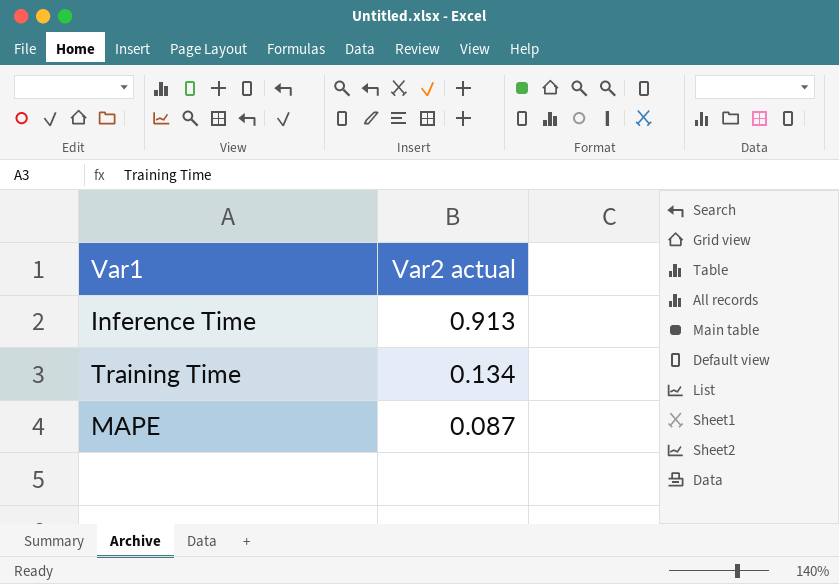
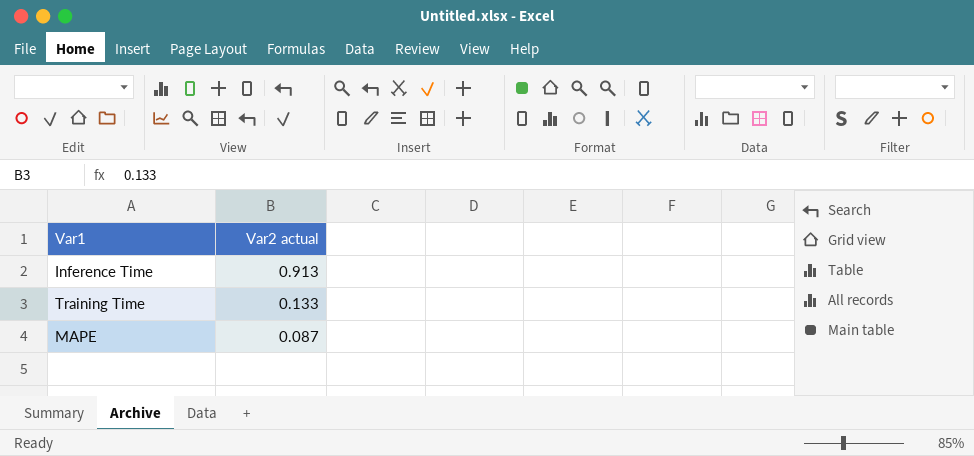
Training Time | Var2 actual: 0.134 -> 0.133

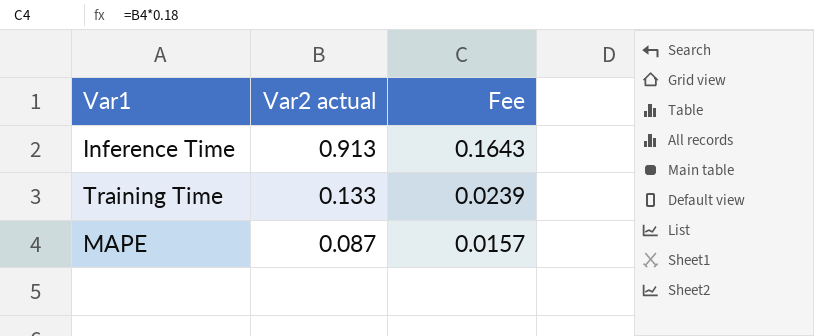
column Fee | formula: none -> [Var2 actual] * 0.18

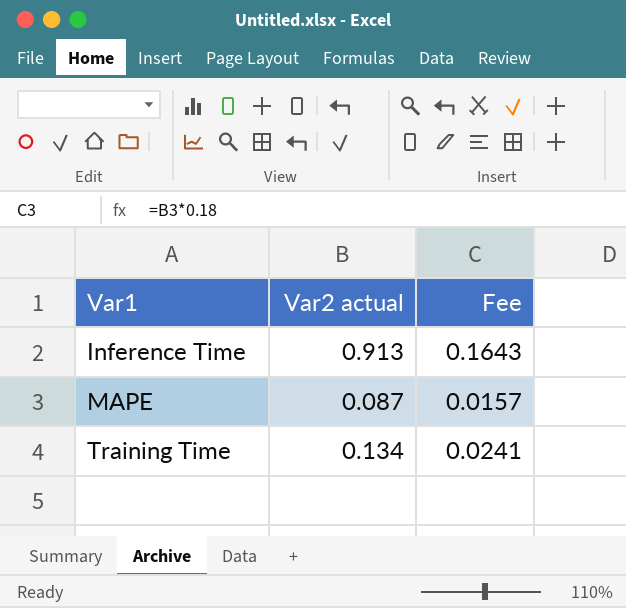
row order: Var2 actual descending -> Var1 ascending
Training Time | Var2 actual: 0.133 -> 0.134
Training Time | Fee: 0.0239 -> 0.0241

